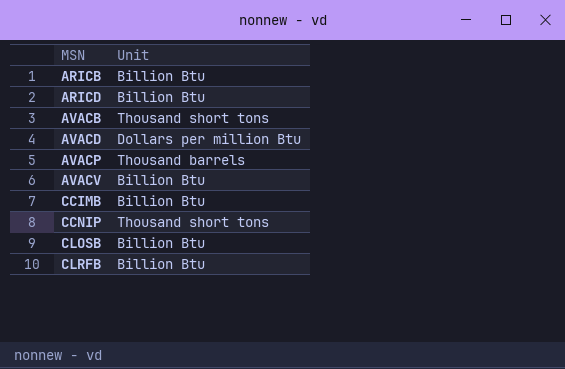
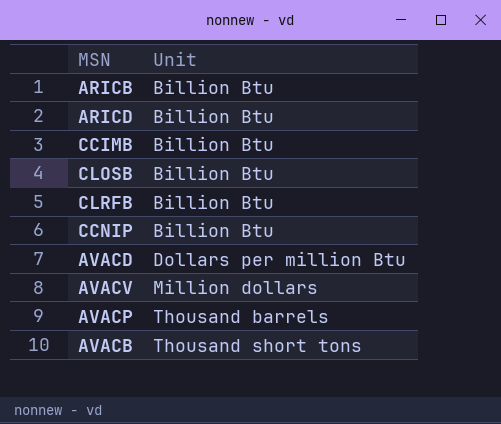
row order: MSN ascending -> Unit ascending
CCNIP | Unit: Thousand short tons -> Billion Btu
AVACV | Unit: Billion Btu -> Million dollars

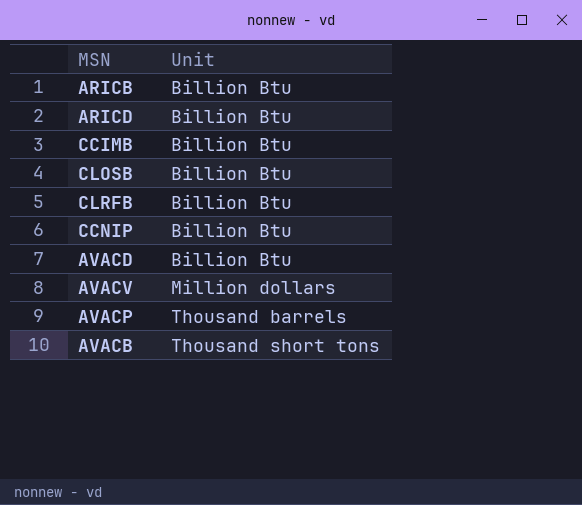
AVACD | Unit: Dollars per million Btu -> Billion Btu

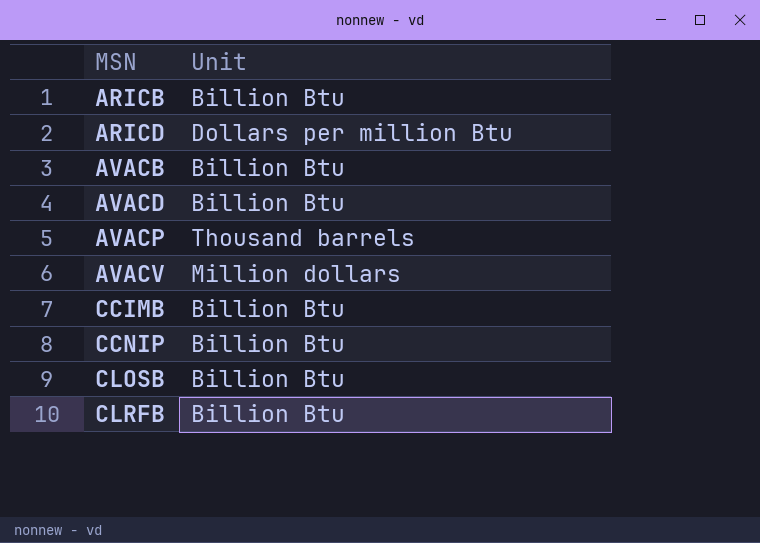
row order: Unit ascending -> MSN ascending
ARICD | Unit: Billion Btu -> Dollars per million Btu
AVACB | Unit: Thousand short tons -> Billion Btu

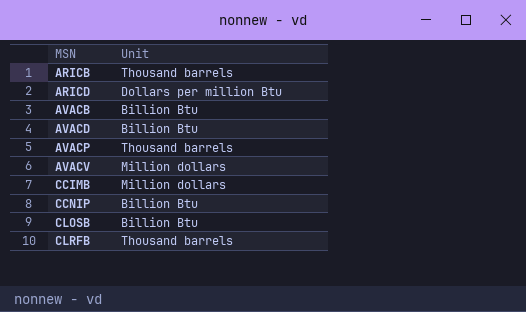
ARICB | Unit: Billion Btu -> Thousand barrels
CCIMB | Unit: Billion Btu -> Million dollars
CLRFB | Unit: Billion Btu -> Thousand barrels

